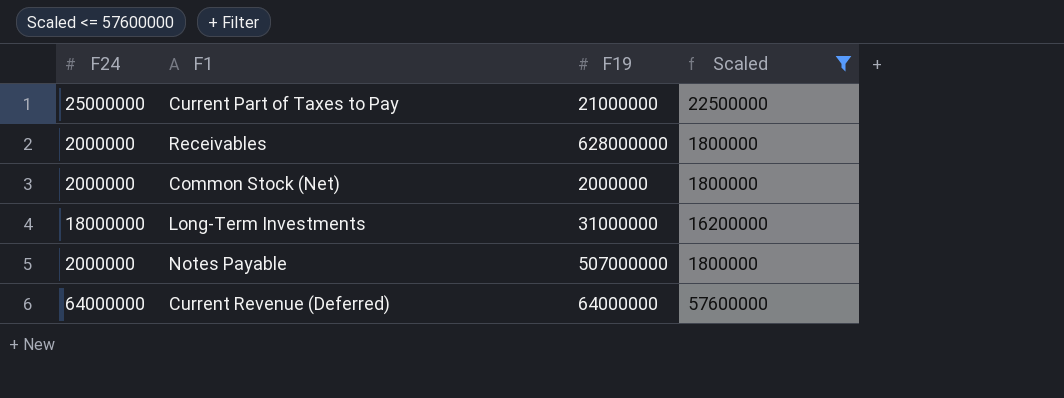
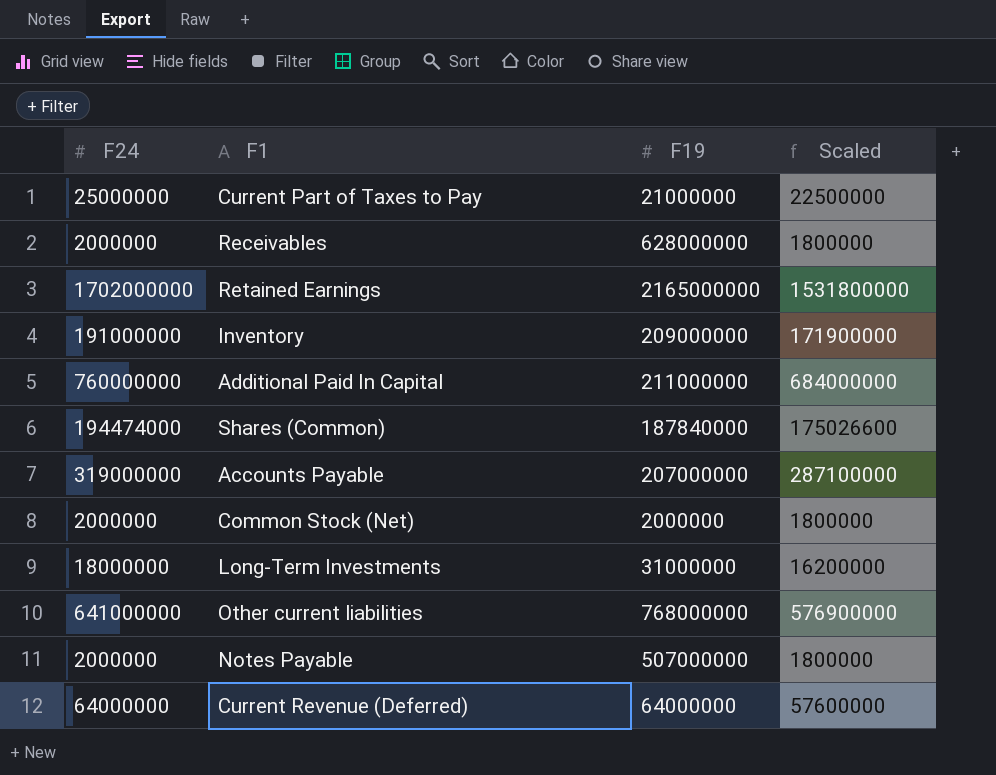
filter: Scaled <= 57600000 -> none

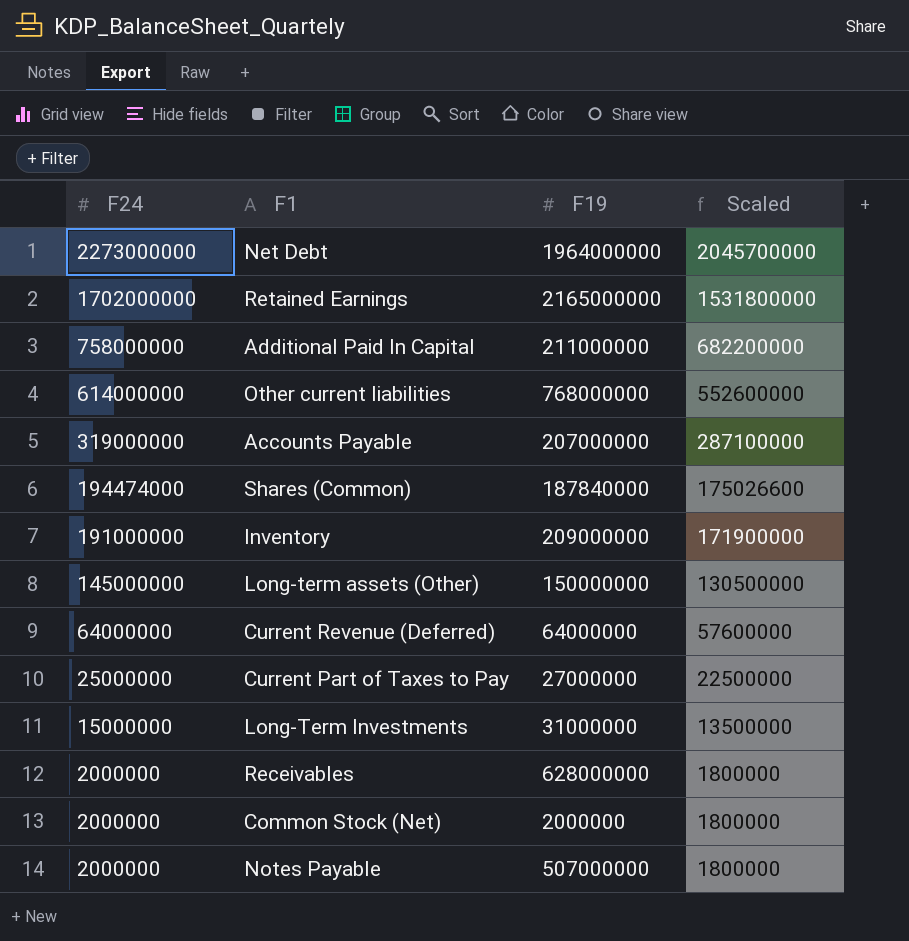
row order: none -> F24 descending
row Net Debt: none -> 2273000000 | 1964000000 | 2045700000
Additional Paid In Capital | F24: 760000000 -> 758000000
Additional Paid In Capital | Scaled: 684000000 -> 682200000
Other current liabilities | F24: 641000000 -> 614000000
Other current liabilities | Scaled: 576900000 -> 552600000
row Long-term assets (Other): none -> 145000000 | 150000000 | 130500000
Current Part of Taxes to Pay | F19: 21000000 -> 27000000
Long-Term Investments | F24: 18000000 -> 15000000
Long-Term Investments | Scaled: 16200000 -> 13500000

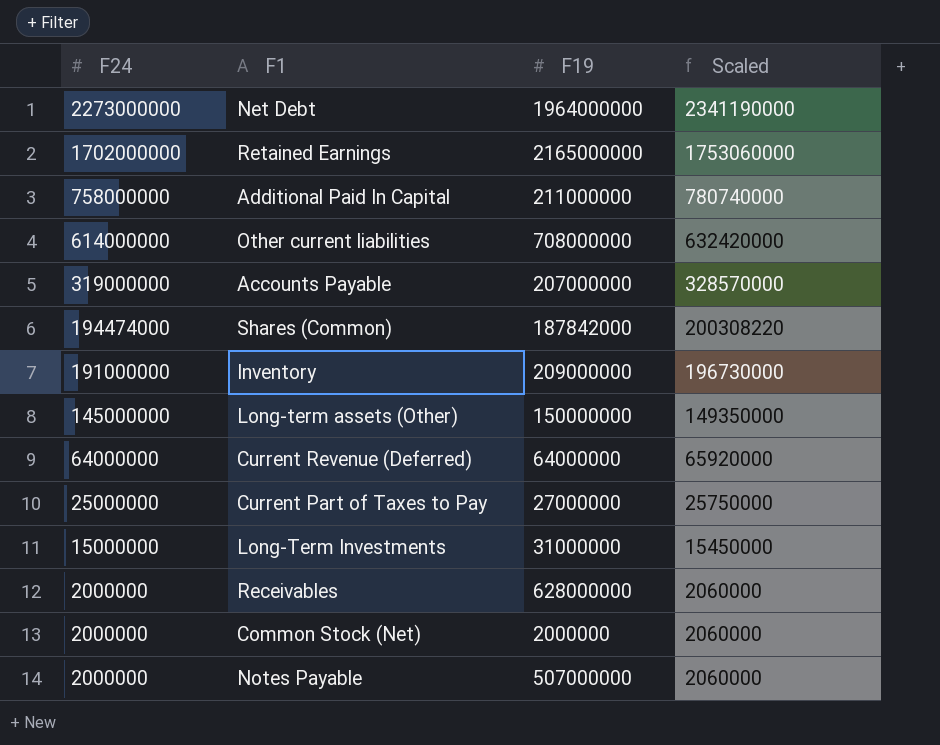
column Scaled | formula: [F24] * 0.9 -> [F24] * 1.03
Other current liabilities | F19: 768000000 -> 708000000
Shares (Common) | F19: 187840000 -> 187842000

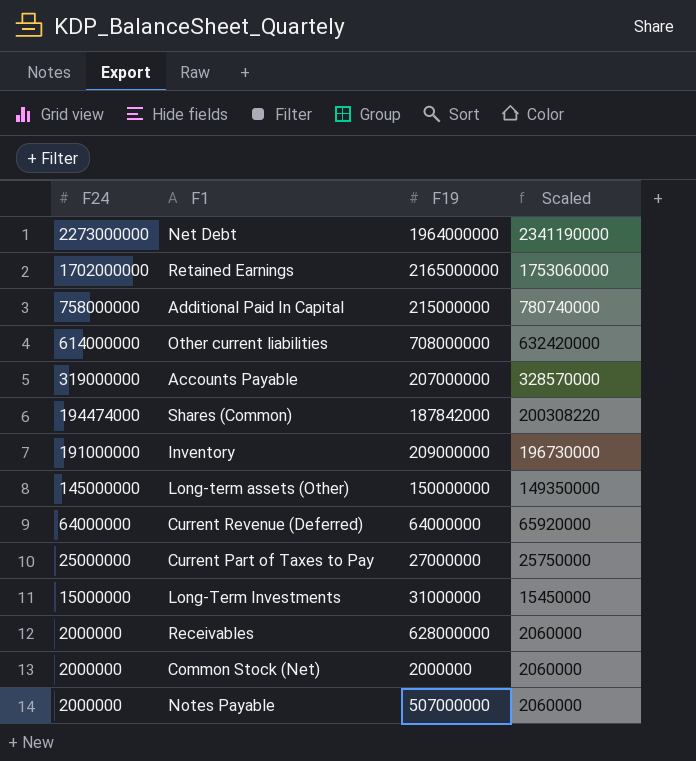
Additional Paid In Capital | F19: 211000000 -> 215000000

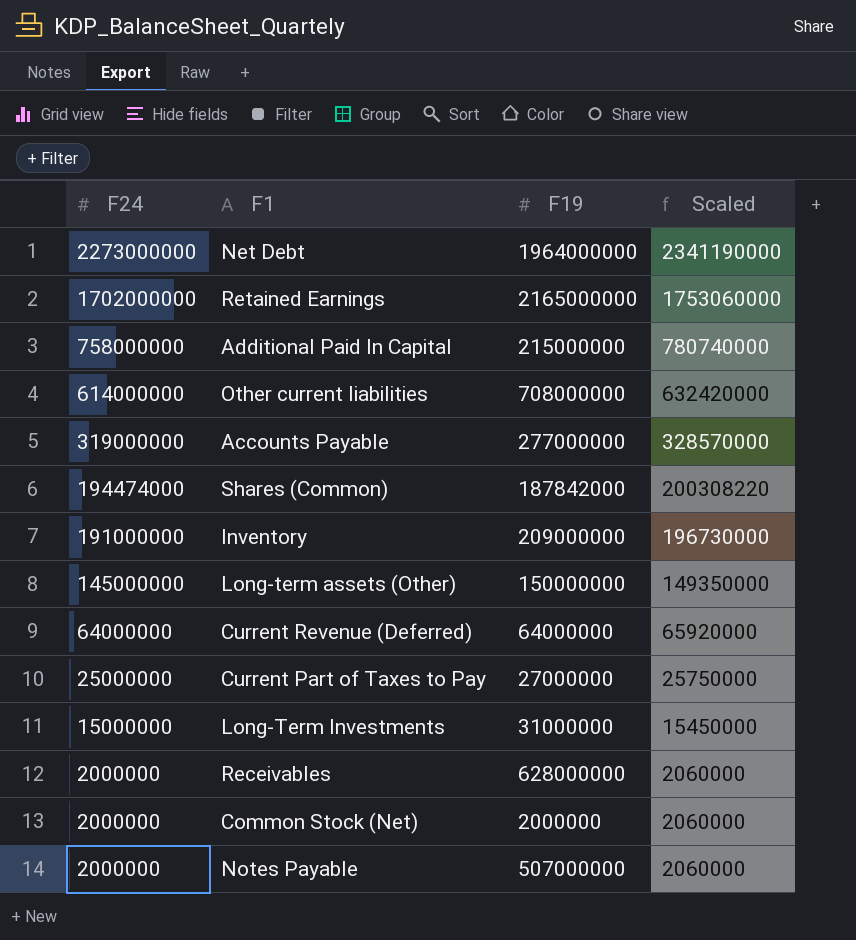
Accounts Payable | F19: 207000000 -> 277000000

